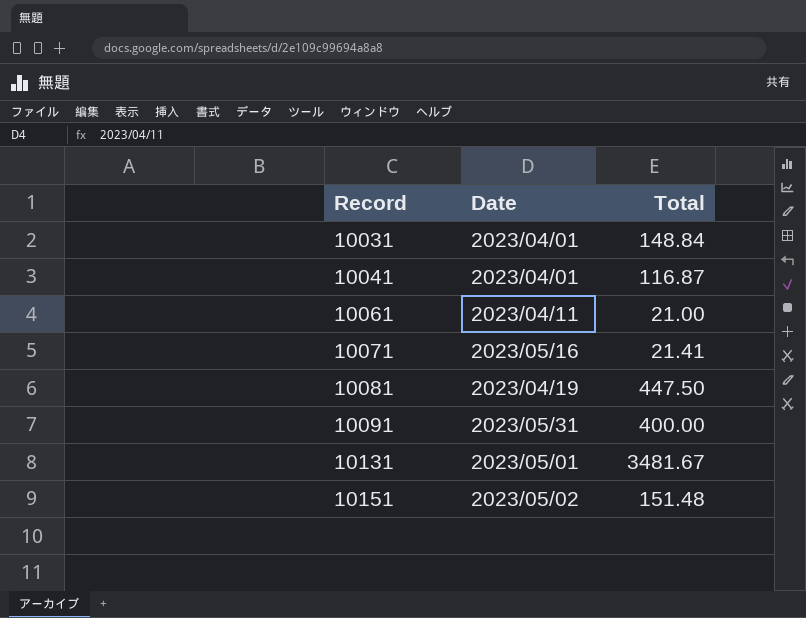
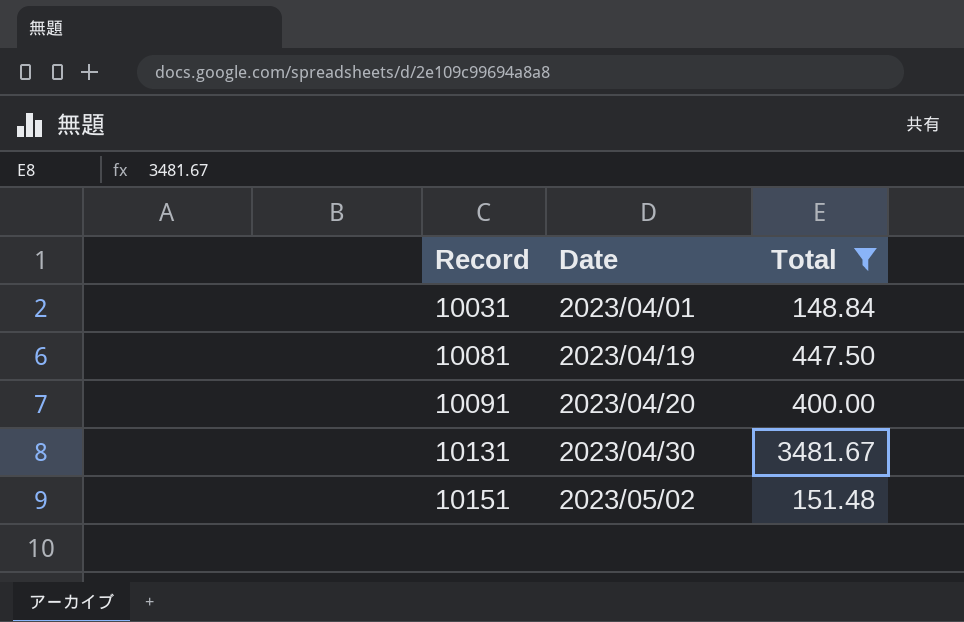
filter: none -> Total >= 148.84
10091 | Date: 2023/05/31 -> 2023/04/20
10131 | Date: 2023/05/01 -> 2023/04/30

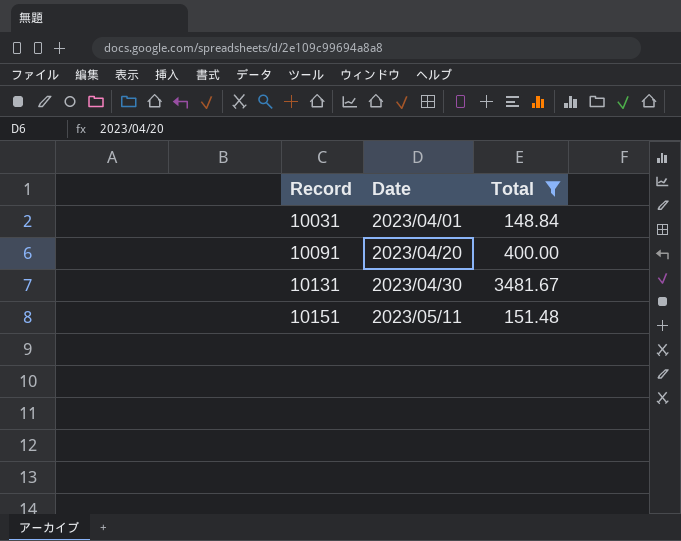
row 10081: 2023/04/19 | 447.50 -> none
10151 | Date: 2023/05/02 -> 2023/05/11

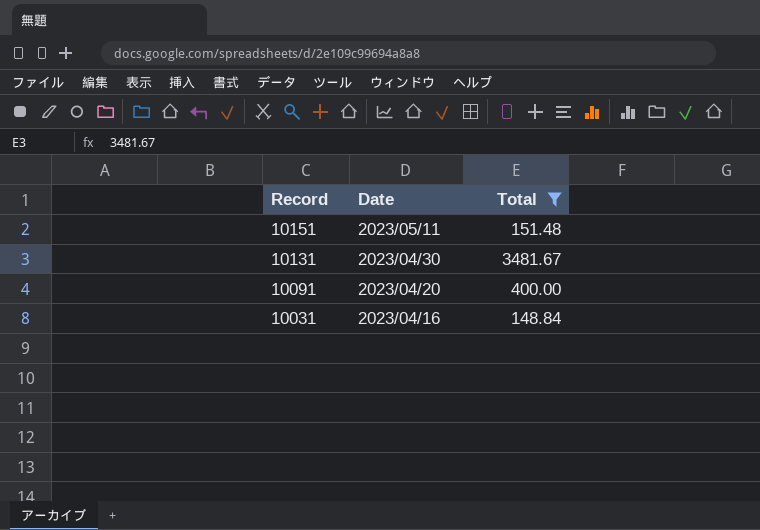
row order: Record ascending -> Record descending
10031 | Date: 2023/04/01 -> 2023/04/16

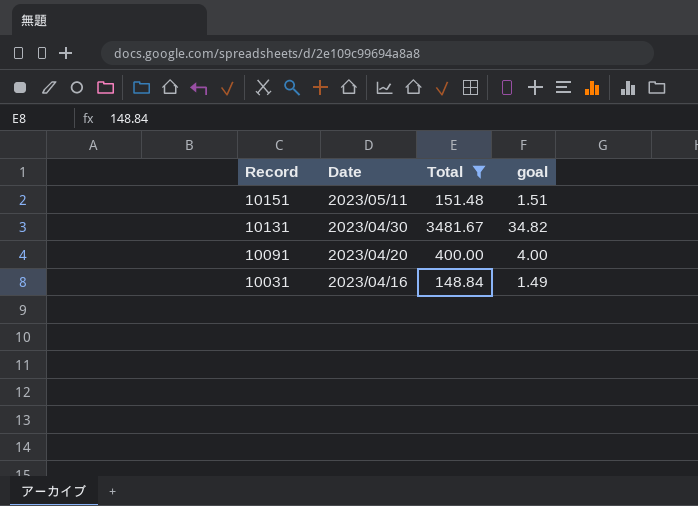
column goal | formula: none -> [Total] * 0.01

